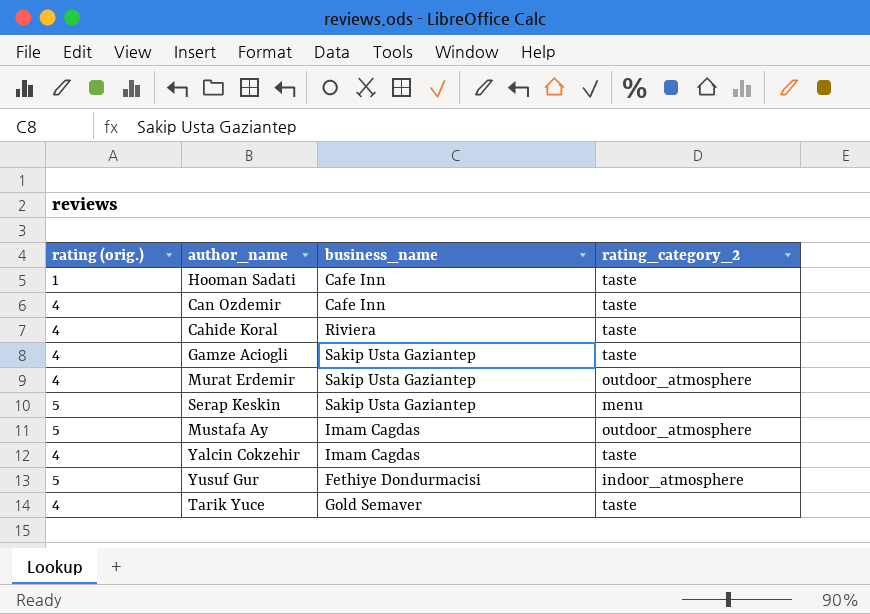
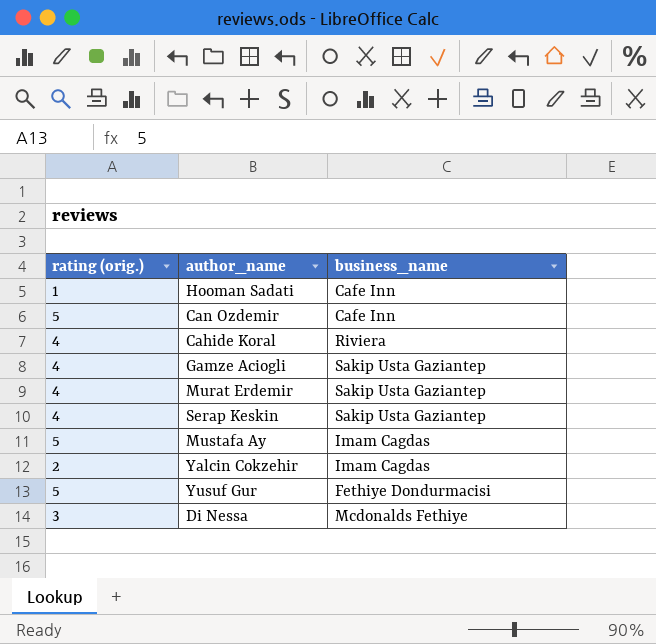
column rating_category_2 | position: 4 -> none
row Tarik Yuce: 4 | Gold Semaver | taste -> none
Can Ozdemir | rating (orig.): 4 -> 5
Serap Keskin | rating (orig.): 5 -> 4
Yalcin Cokzehir | rating (orig.): 4 -> 2
row Di Nessa: none -> 3 | Mcdonalds Fethiye

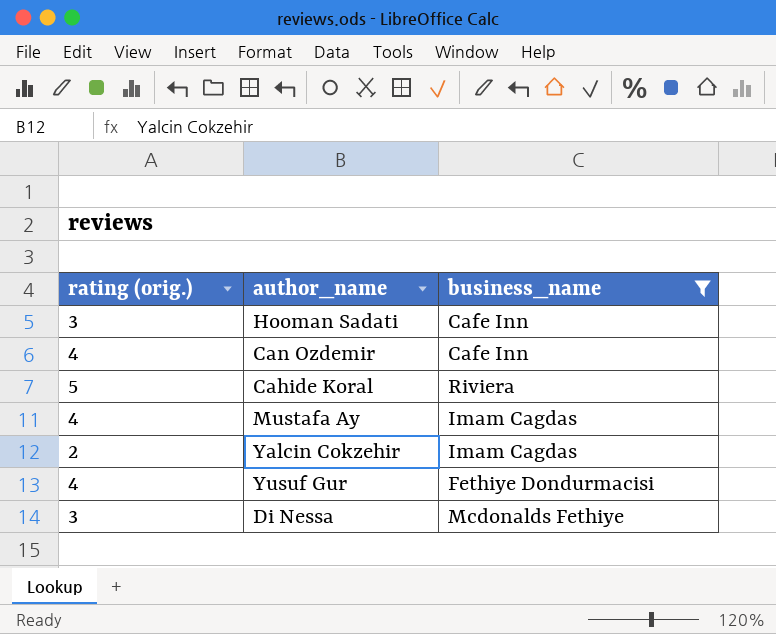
filter: none -> business_name != Sakip Usta Gaziantep
Hooman Sadati | rating (orig.): 1 -> 3
Can Ozdemir | rating (orig.): 5 -> 4
Cahide Koral | rating (orig.): 4 -> 5
Mustafa Ay | rating (orig.): 5 -> 4
Yusuf Gur | rating (orig.): 5 -> 4

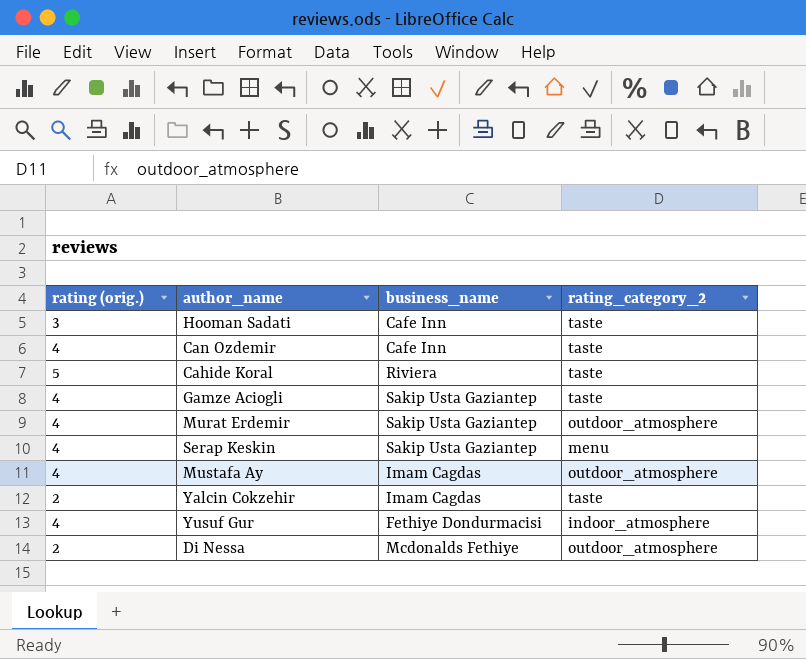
filter: business_name != Sakip Usta Gaziantep -> none
column rating_category_2 | position: none -> 4
Di Nessa | rating (orig.): 3 -> 2

